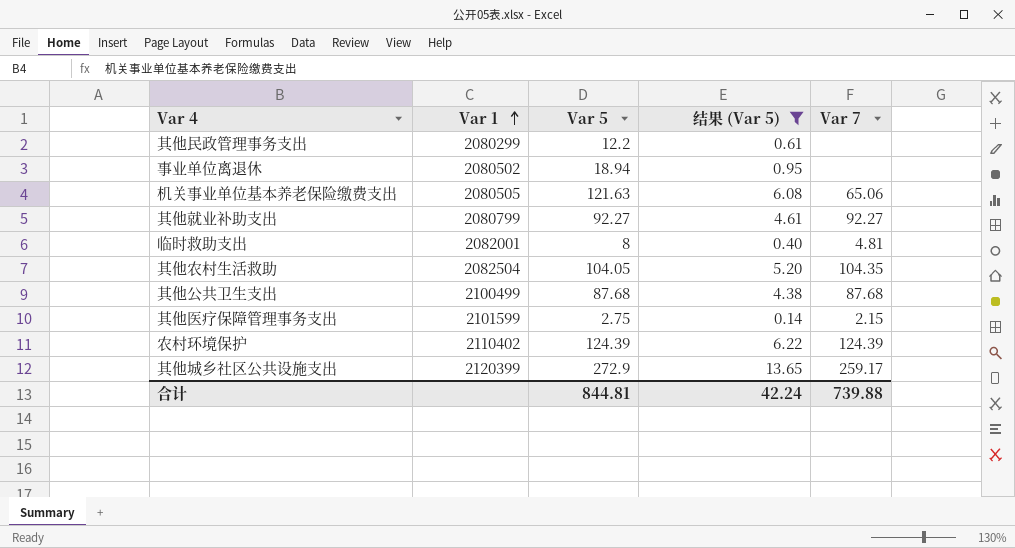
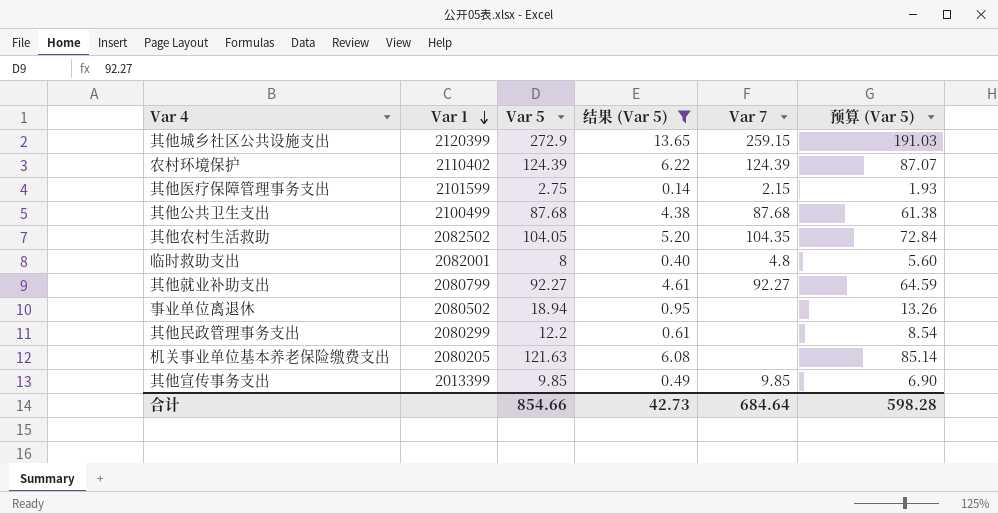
row order: Var 1 ascending -> Var 1 descending
column 预算 (Var 5) | formula: none -> [Var 5] * 0.7
其他城乡社区公共设施支出 | Var 7: 259.17 -> 259.15
其他农村生活救助 | Var 1: 2082504 -> 2082502
临时救助支出 | Var 7: 4.81 -> 4.8
机关事业单位基本养老保险缴费支出 | Var 1: 2080505 -> 2080205
机关事业单位基本养老保险缴费支出 | Var 7: 65.06 -> none
row 其他宣传事务支出: none -> 2013399 | 9.85 | 0.49 | 9.85 | 6.90
合计 | Var 5: 844.81 -> 854.66
合计 | 结果 (Var 5): 42.24 -> 42.73
合计 | Var 7: 739.88 -> 684.64

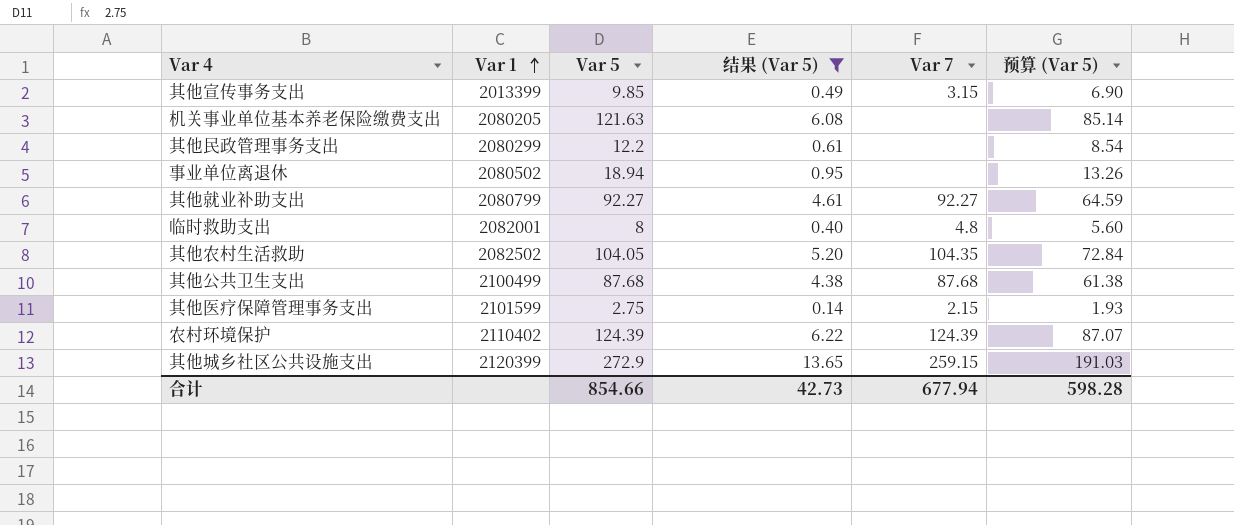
row order: Var 1 descending -> Var 1 ascending
其他宣传事务支出 | Var 7: 9.85 -> 3.15
合计 | Var 7: 684.64 -> 677.94

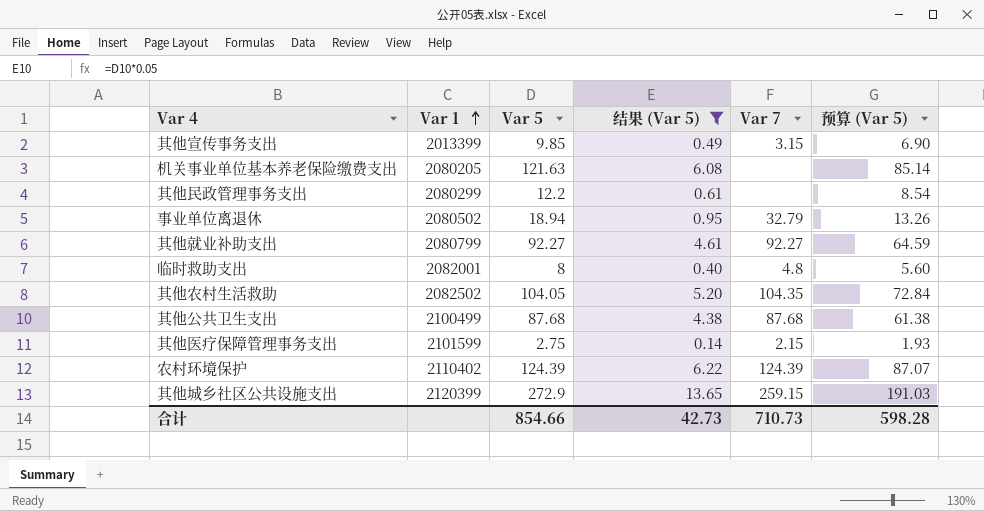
事业单位离退休 | Var 7: none -> 32.79
合计 | Var 7: 677.94 -> 710.73

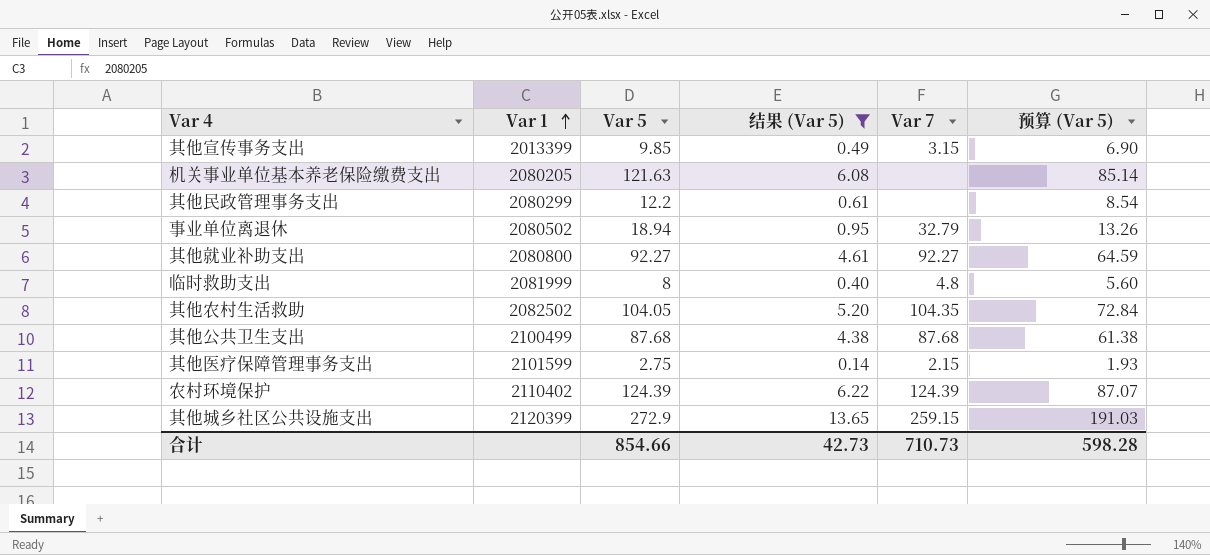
其他就业补助支出 | Var 1: 2080799 -> 2080800
临时救助支出 | Var 1: 2082001 -> 2081999

